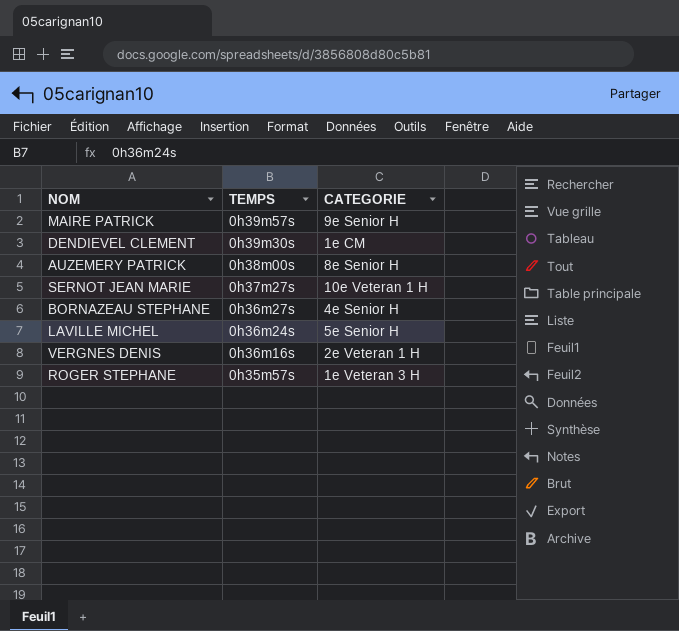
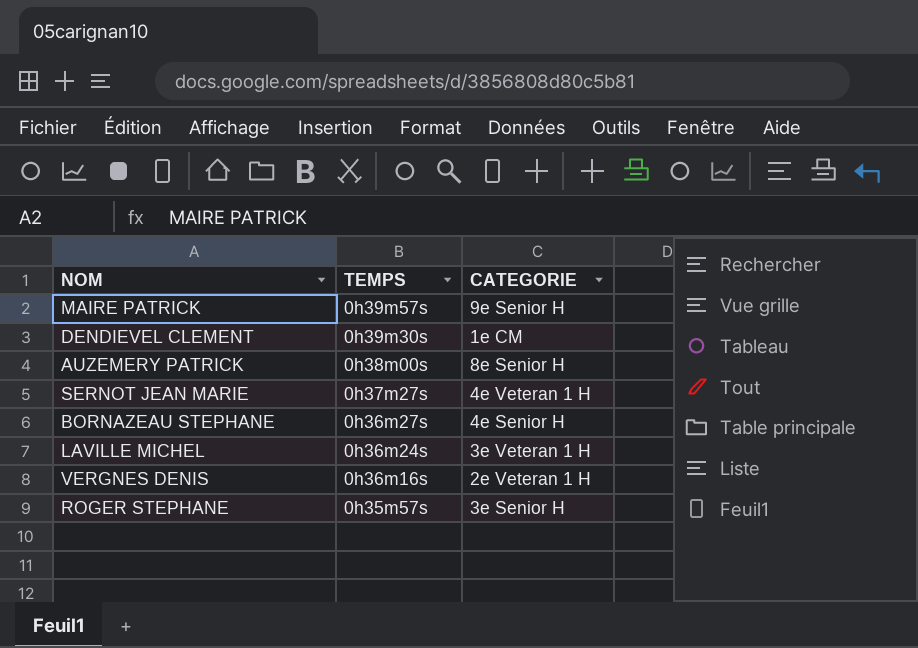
SERNOT JEAN MARIE | CATEGORIE: 10e Veteran 1 H -> 4e Veteran 1 H
LAVILLE MICHEL | CATEGORIE: 5e Senior H -> 3e Veteran 1 H
ROGER STEPHANE | CATEGORIE: 1e Veteran 3 H -> 3e Senior H

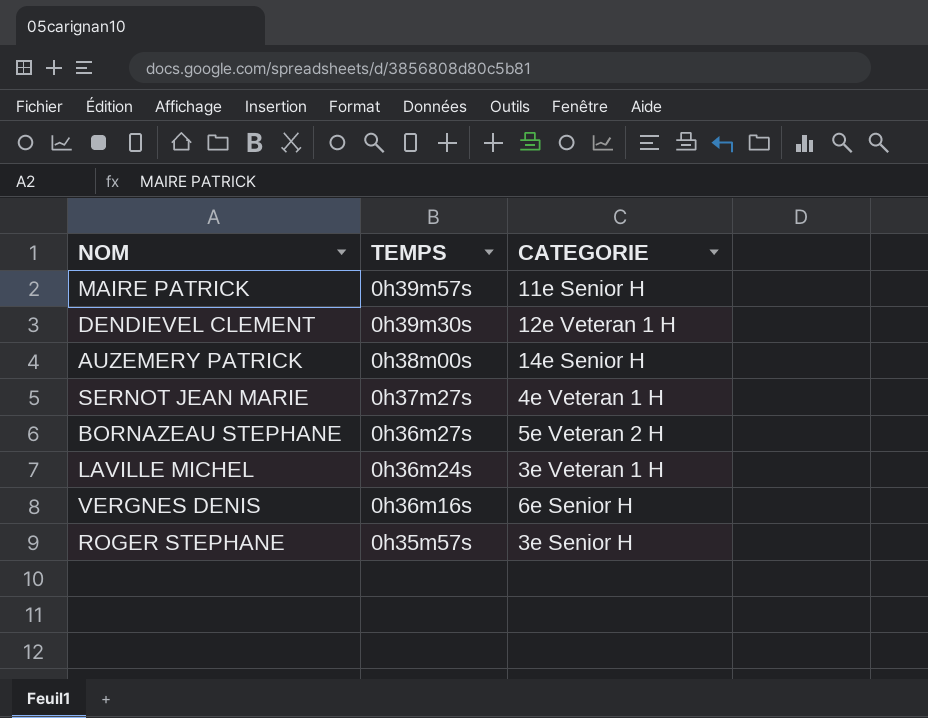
MAIRE PATRICK | CATEGORIE: 9e Senior H -> 11e Senior H
DENDIEVEL CLEMENT | CATEGORIE: 1e CM -> 12e Veteran 1 H
AUZEMERY PATRICK | CATEGORIE: 8e Senior H -> 14e Senior H
BORNAZEAU STEPHANE | CATEGORIE: 4e Senior H -> 5e Veteran 2 H
VERGNES DENIS | CATEGORIE: 2e Veteran 1 H -> 6e Senior H

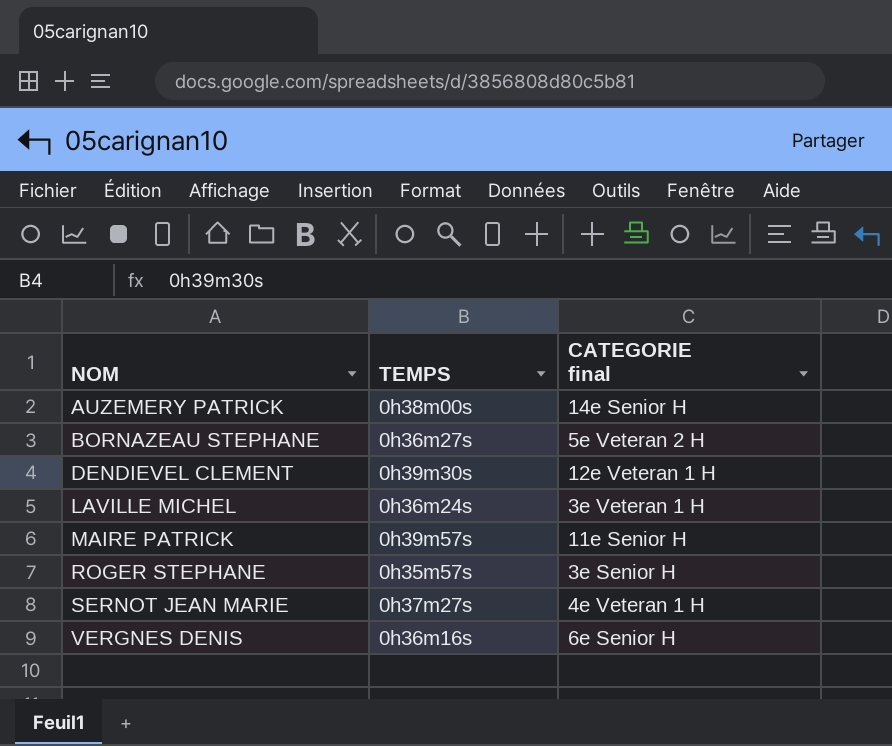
row order: TEMPS descending -> NOM ascending
column name: CATEGORIE -> CATEGORIE final

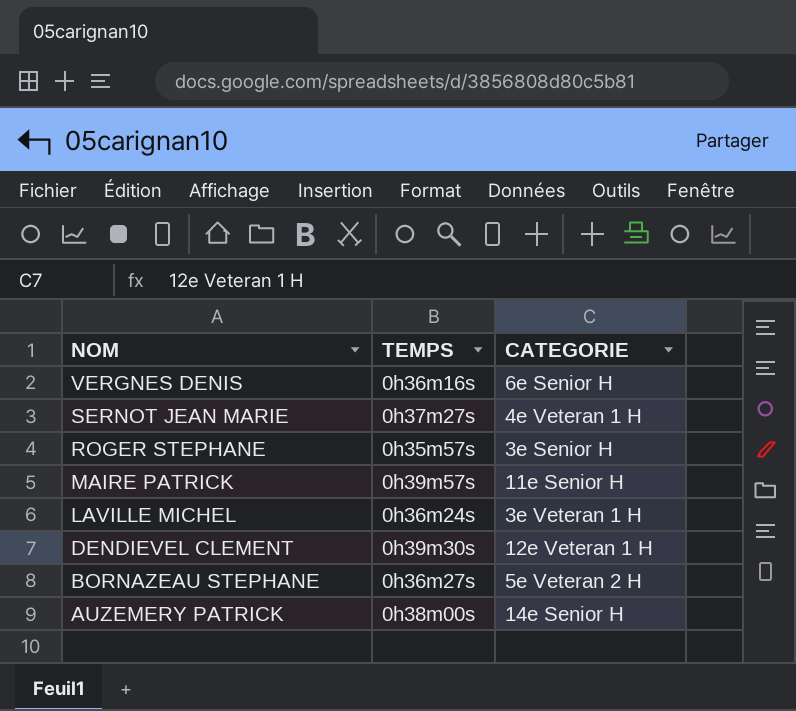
row order: NOM ascending -> NOM descending
column name: CATEGORIE final -> CATEGORIE

